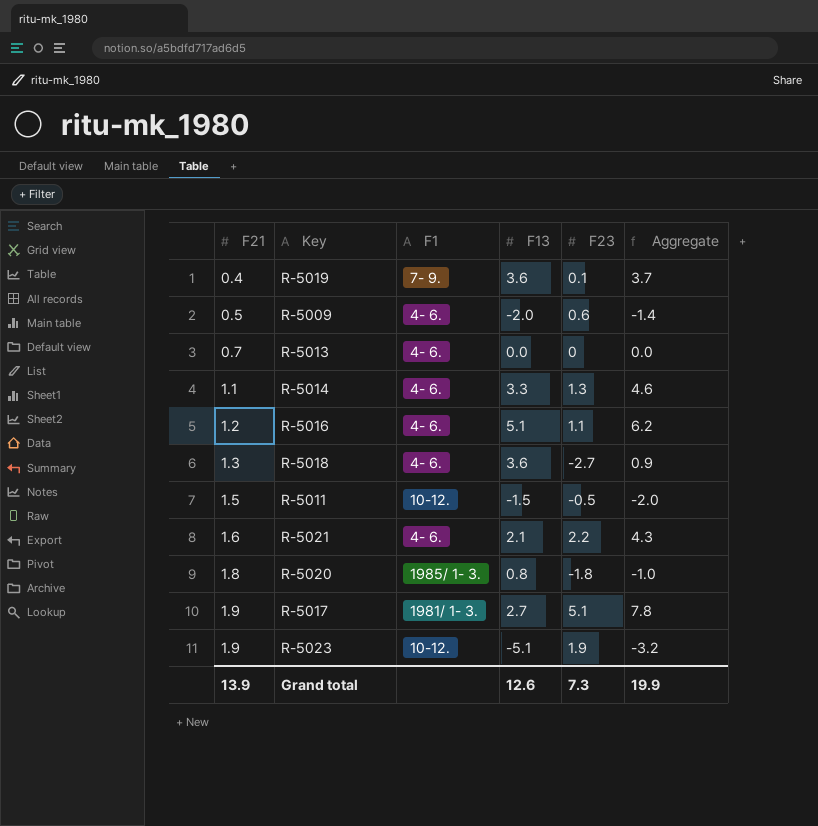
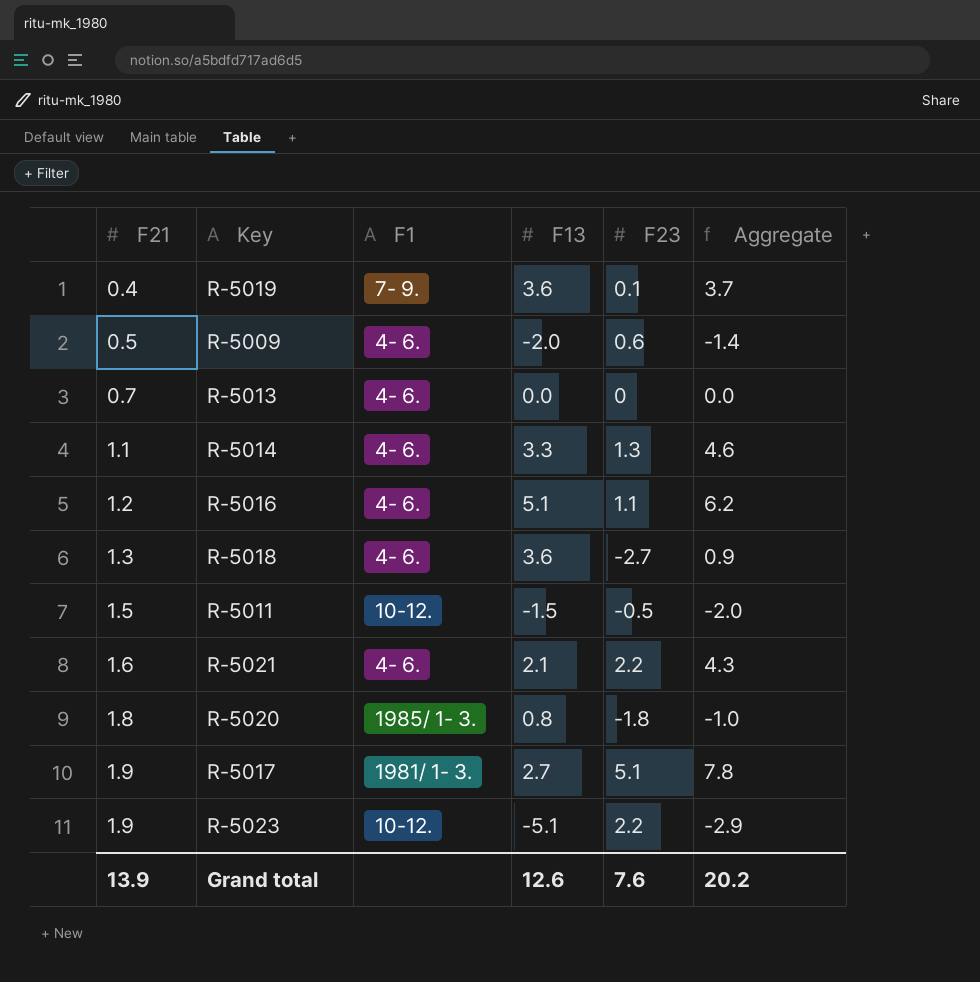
R-5023 | F23: 1.9 -> 2.2
R-5023 | Aggregate: -3.2 -> -2.9
Grand total | F23: 7.3 -> 7.6
Grand total | Aggregate: 19.9 -> 20.2

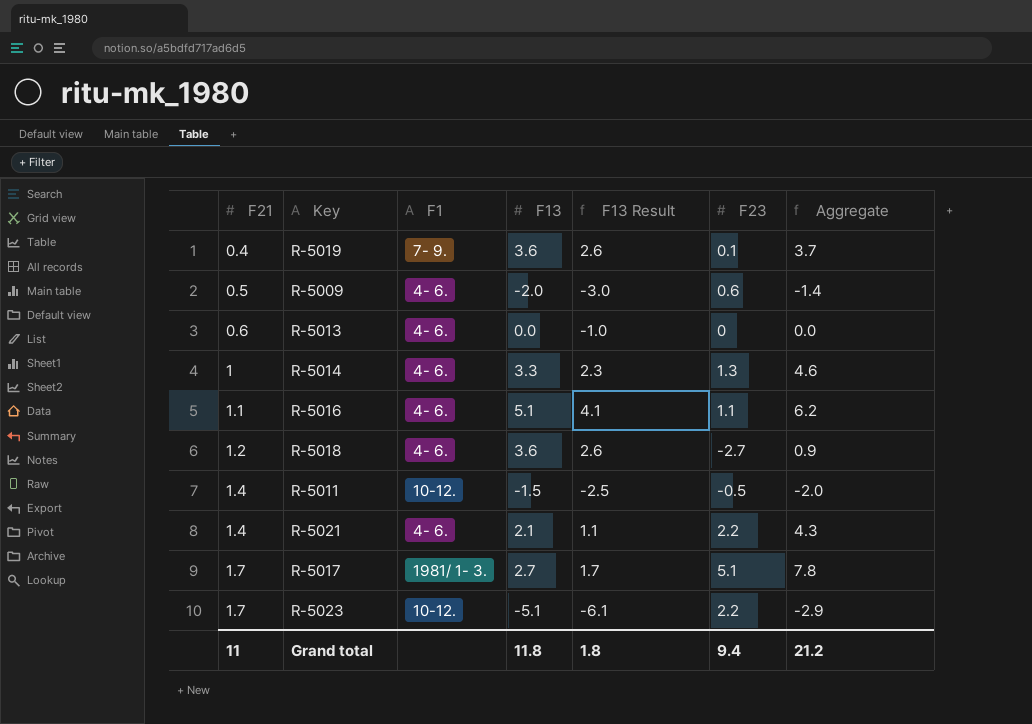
column F13 Result | formula: none -> [F13] - 1
row R-5020: 1.8 | 1985/ 1- 3. | 0.8 | -1.8 | -1.0 -> none
R-5013 | F21: 0.7 -> 0.6
R-5014 | F21: 1.1 -> 1
R-5016 | F21: 1.2 -> 1.1
R-5018 | F21: 1.3 -> 1.2
R-5011 | F21: 1.5 -> 1.4
R-5021 | F21: 1.6 -> 1.4
R-5017 | F21: 1.9 -> 1.7
R-5023 | F21: 1.9 -> 1.7
Grand total | F21: 13.9 -> 11
Grand total | F13: 12.6 -> 11.8
Grand total | F23: 7.6 -> 9.4
Grand total | Aggregate: 20.2 -> 21.2

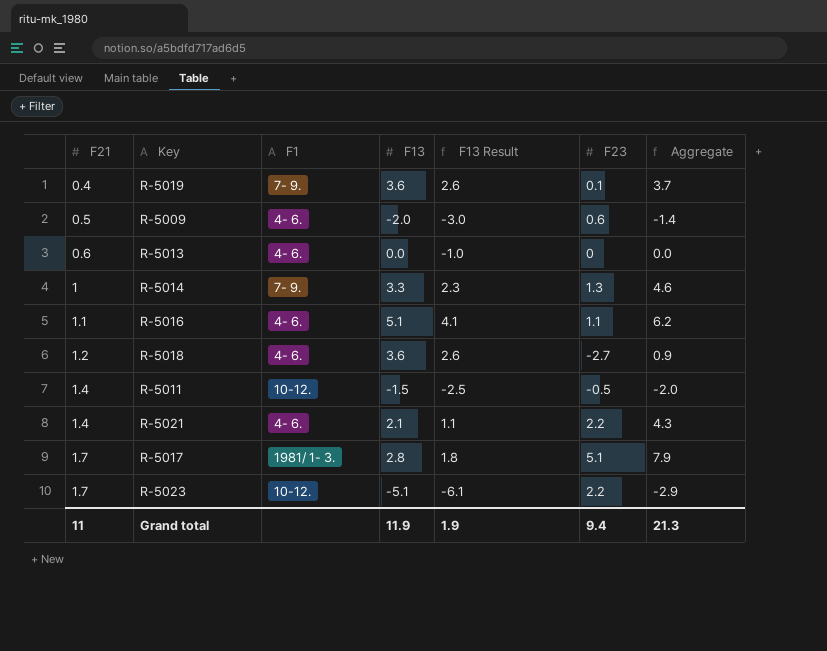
R-5014 | F1: 4- 6. -> 7- 9.
R-5017 | F13: 2.7 -> 2.8
R-5017 | F13 Result: 1.7 -> 1.8
R-5017 | Aggregate: 7.8 -> 7.9
Grand total | F13: 11.8 -> 11.9
Grand total | F13 Result: 1.8 -> 1.9
Grand total | Aggregate: 21.2 -> 21.3

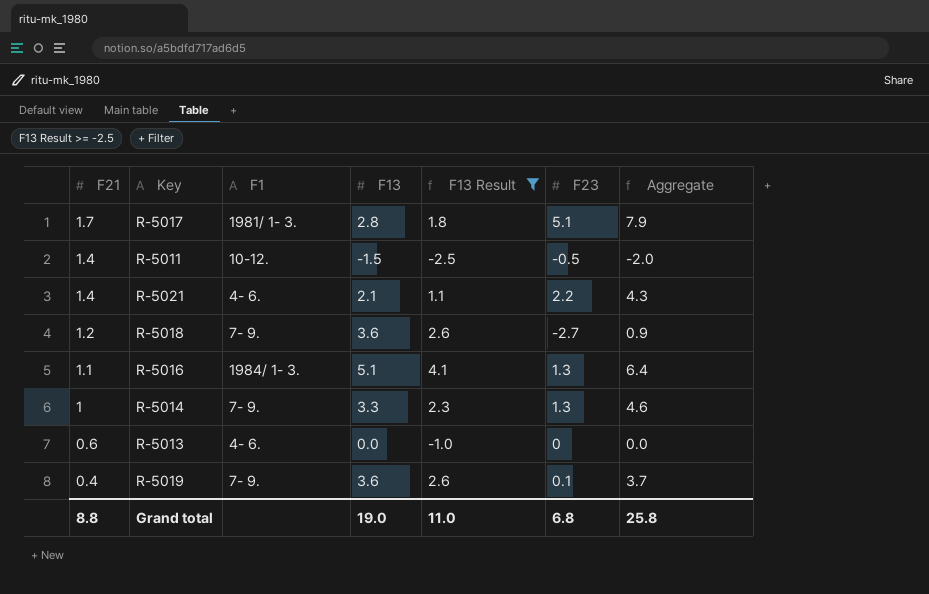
filter: none -> F13 Result >= -2.5
row order: F21 ascending -> F21 descending
R-5018 | F1: 4- 6. -> 7- 9.
R-5016 | F1: 4- 6. -> 1984/ 1- 3.
R-5016 | F23: 1.1 -> 1.3
R-5016 | Aggregate: 6.2 -> 6.4
Grand total | F21: 11 -> 8.8
Grand total | F13: 11.9 -> 19.0
Grand total | F13 Result: 1.9 -> 11.0
Grand total | F23: 9.4 -> 6.8
Grand total | Aggregate: 21.3 -> 25.8

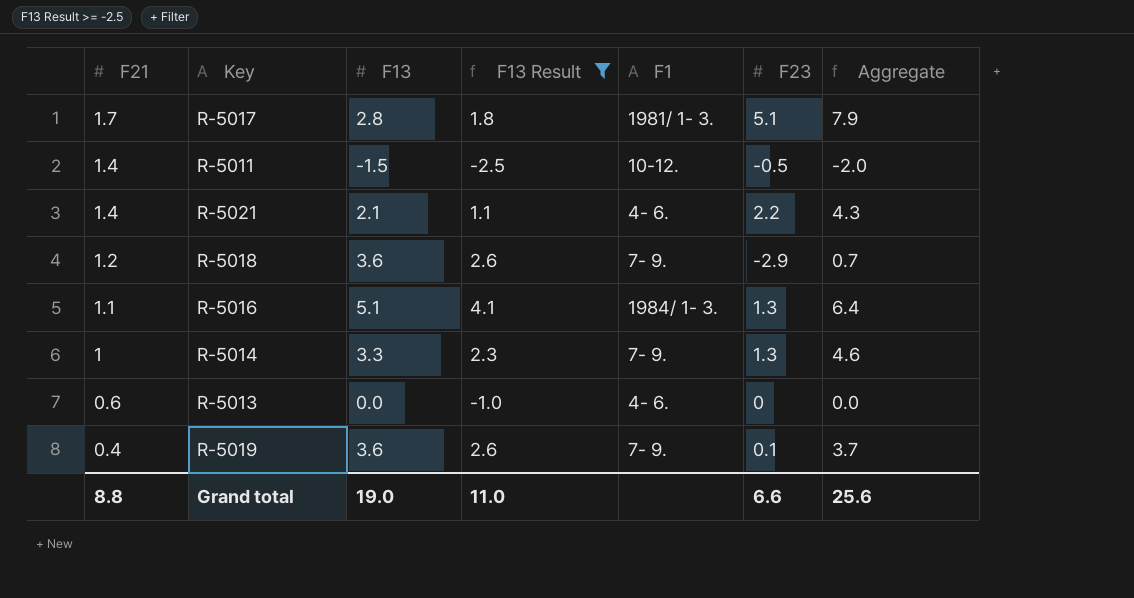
column F1 | position: 3 -> 5
R-5018 | F23: -2.7 -> -2.9
R-5018 | Aggregate: 0.9 -> 0.7
Grand total | F23: 6.8 -> 6.6
Grand total | Aggregate: 25.8 -> 25.6

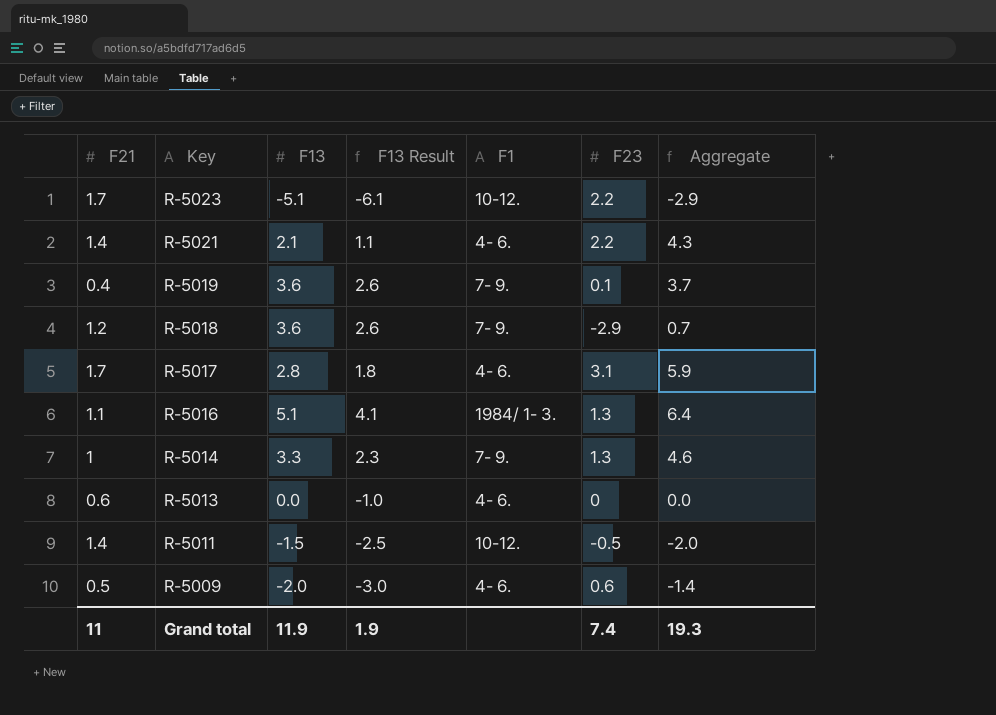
filter: F13 Result >= -2.5 -> none
row order: F21 descending -> Key descending
R-5017 | F1: 1981/ 1- 3. -> 4- 6.
R-5017 | F23: 5.1 -> 3.1
R-5017 | Aggregate: 7.9 -> 5.9
Grand total | F21: 8.8 -> 11
Grand total | F13: 19.0 -> 11.9
Grand total | F13 Result: 11.0 -> 1.9
Grand total | F23: 6.6 -> 7.4
Grand total | Aggregate: 25.6 -> 19.3

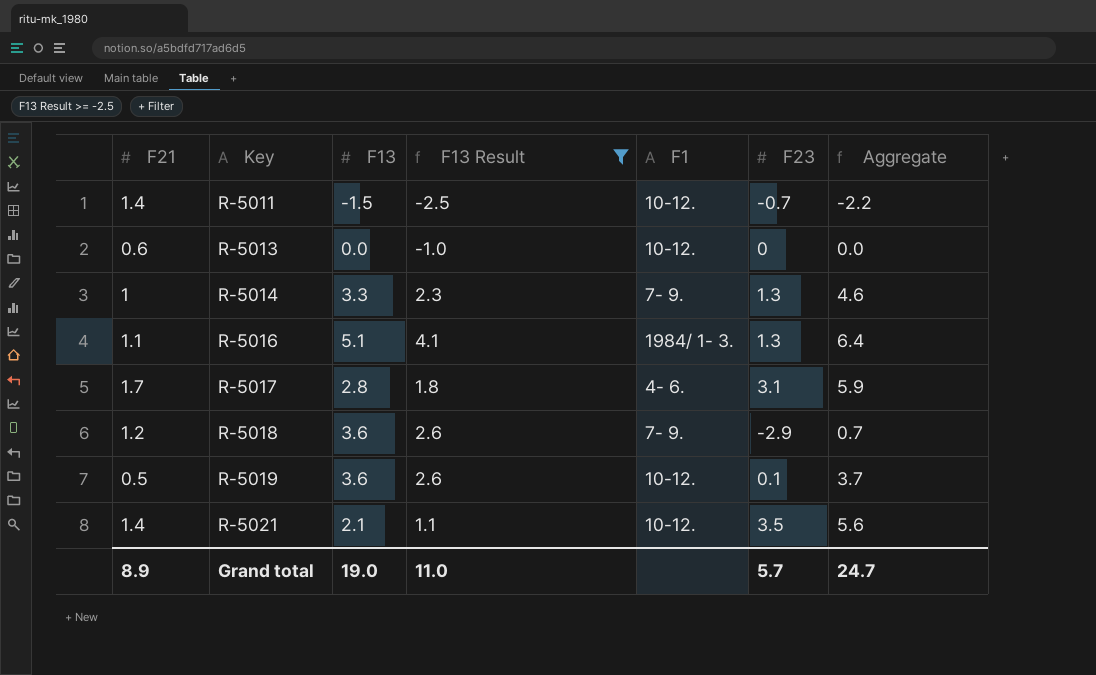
filter: none -> F13 Result >= -2.5
row order: Key descending -> Key ascending
R-5011 | F23: -0.5 -> -0.7
R-5011 | Aggregate: -2.0 -> -2.2
R-5013 | F1: 4- 6. -> 10-12.
R-5019 | F21: 0.4 -> 0.5
R-5019 | F1: 7- 9. -> 10-12.
R-5021 | F1: 4- 6. -> 10-12.
R-5021 | F23: 2.2 -> 3.5
R-5021 | Aggregate: 4.3 -> 5.6
Grand total | F21: 11 -> 8.9
Grand total | F13: 11.9 -> 19.0
Grand total | F13 Result: 1.9 -> 11.0
Grand total | F23: 7.4 -> 5.7
Grand total | Aggregate: 19.3 -> 24.7

